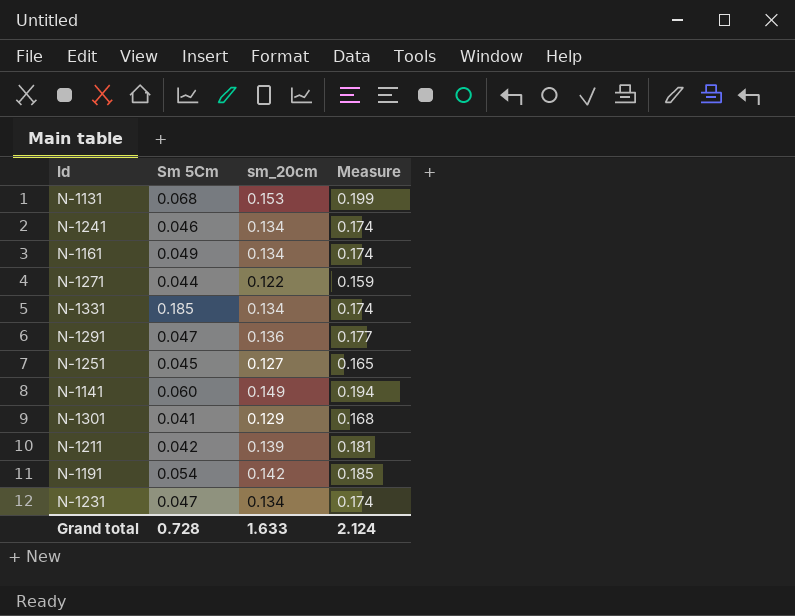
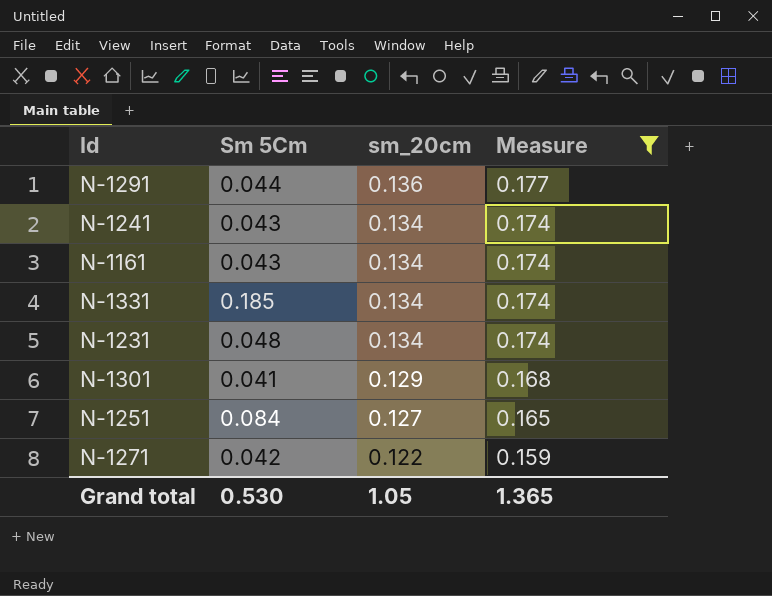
filter: none -> Measure <= 0.177
row order: none -> sm_20cm descending
N-1291 | Sm 5Cm: 0.047 -> 0.044
N-1241 | Sm 5Cm: 0.046 -> 0.043
N-1161 | Sm 5Cm: 0.049 -> 0.043
N-1231 | Sm 5Cm: 0.047 -> 0.048
N-1251 | Sm 5Cm: 0.045 -> 0.084
N-1271 | Sm 5Cm: 0.044 -> 0.042
Grand total | Sm 5Cm: 0.728 -> 0.530
Grand total | sm_20cm: 1.633 -> 1.05
Grand total | Measure: 2.124 -> 1.365

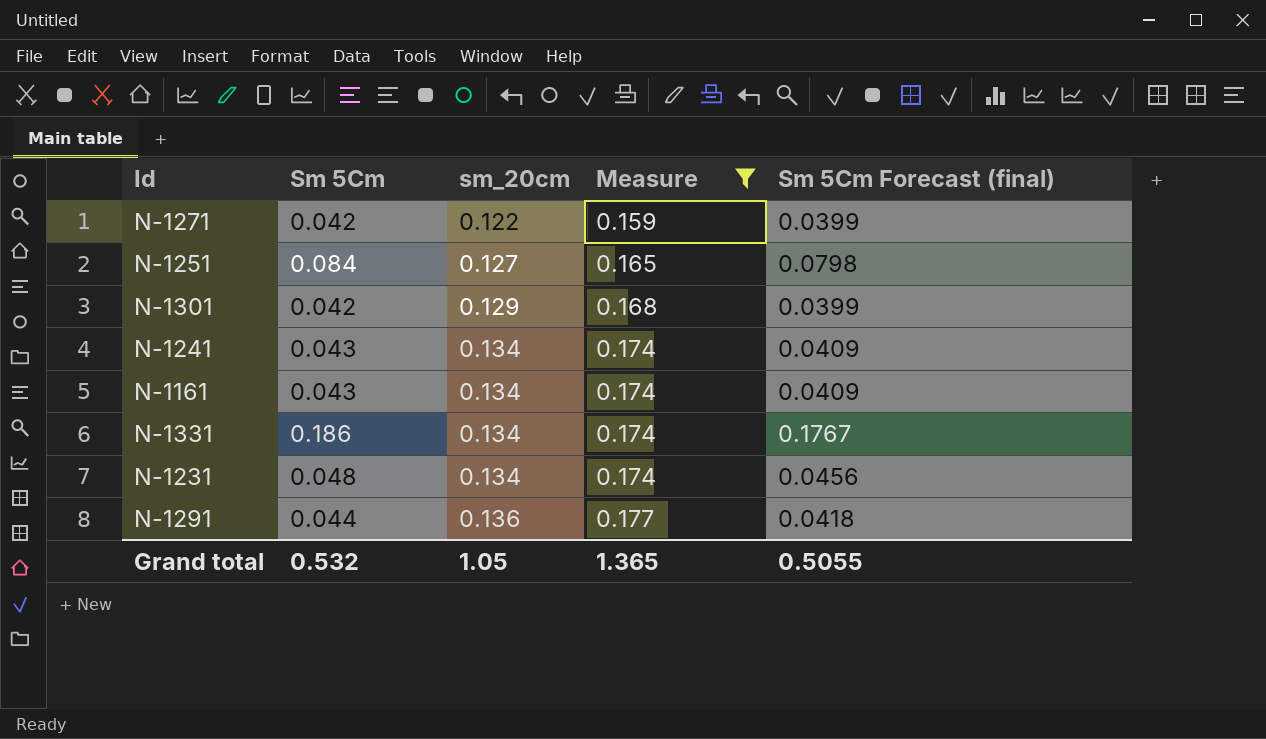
row order: sm_20cm descending -> sm_20cm ascending
column Sm 5Cm Forecast (final) | formula: none -> [Sm 5Cm] * 0.95
N-1301 | Sm 5Cm: 0.041 -> 0.042
N-1331 | Sm 5Cm: 0.185 -> 0.186
Grand total | Sm 5Cm: 0.530 -> 0.532

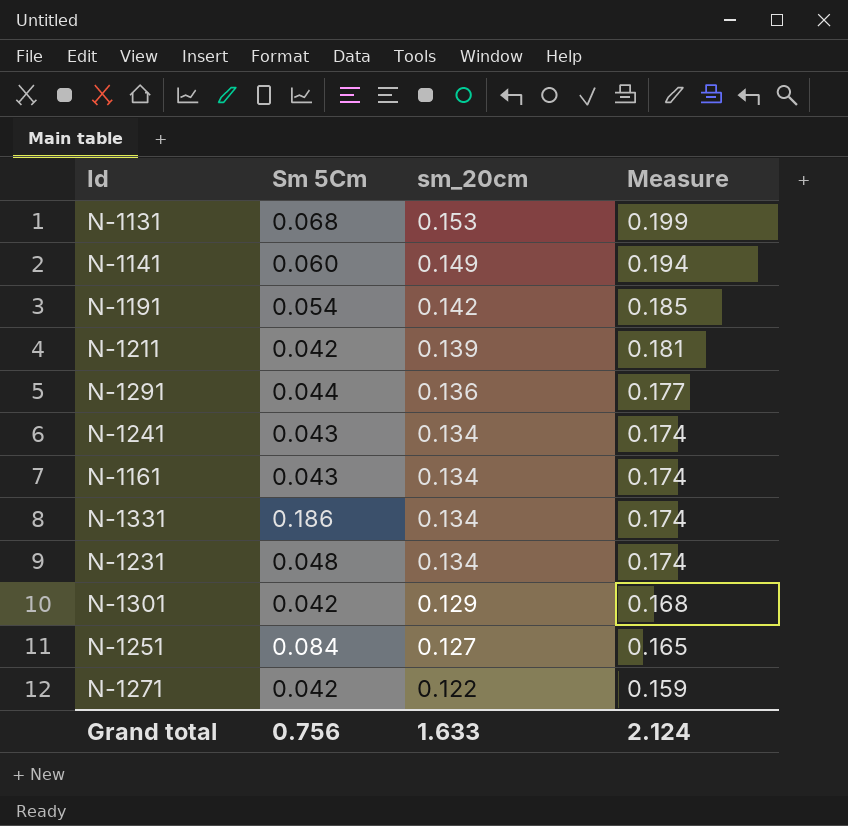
filter: Measure <= 0.177 -> none
row order: sm_20cm ascending -> sm_20cm descending
column Sm 5Cm Forecast (final) | formula: [Sm 5Cm] * 0.95 -> none
Grand total | Sm 5Cm: 0.532 -> 0.756
Grand total | sm_20cm: 1.05 -> 1.633
Grand total | Measure: 1.365 -> 2.124

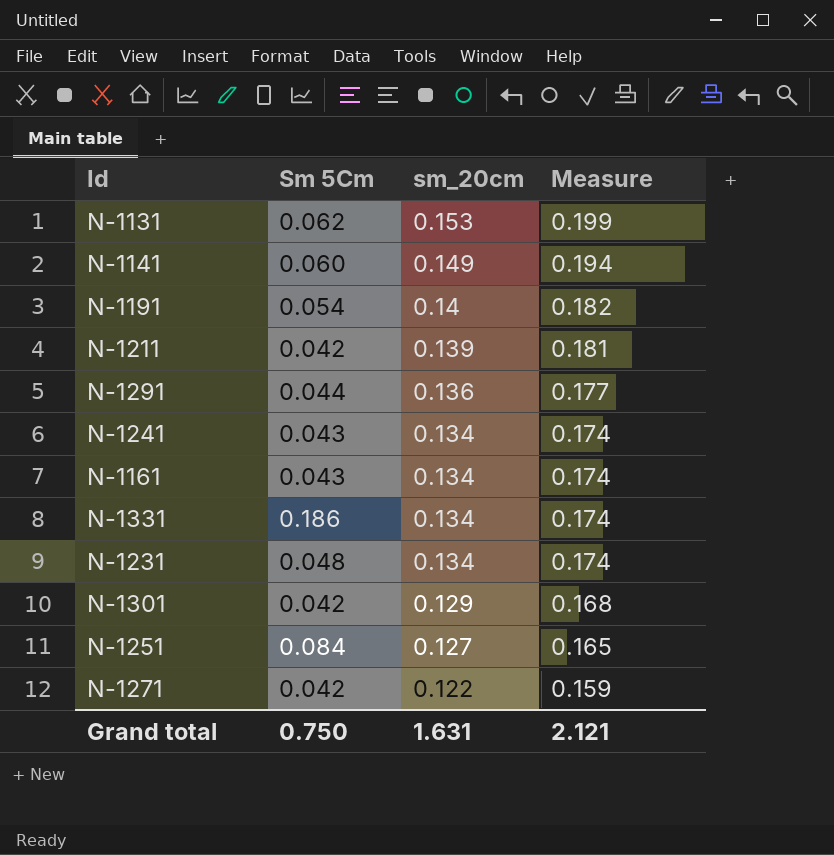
N-1131 | Sm 5Cm: 0.068 -> 0.062
N-1191 | sm_20cm: 0.142 -> 0.14
N-1191 | Measure: 0.185 -> 0.182
Grand total | Sm 5Cm: 0.756 -> 0.750
Grand total | sm_20cm: 1.633 -> 1.631
Grand total | Measure: 2.124 -> 2.121

